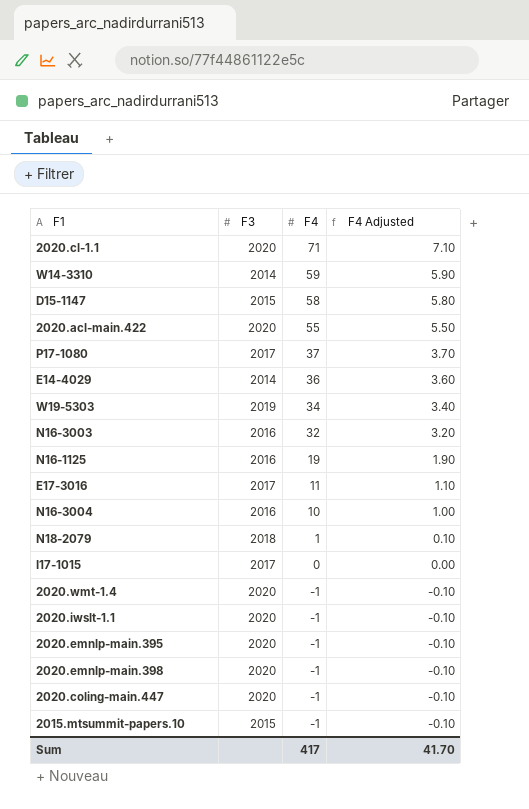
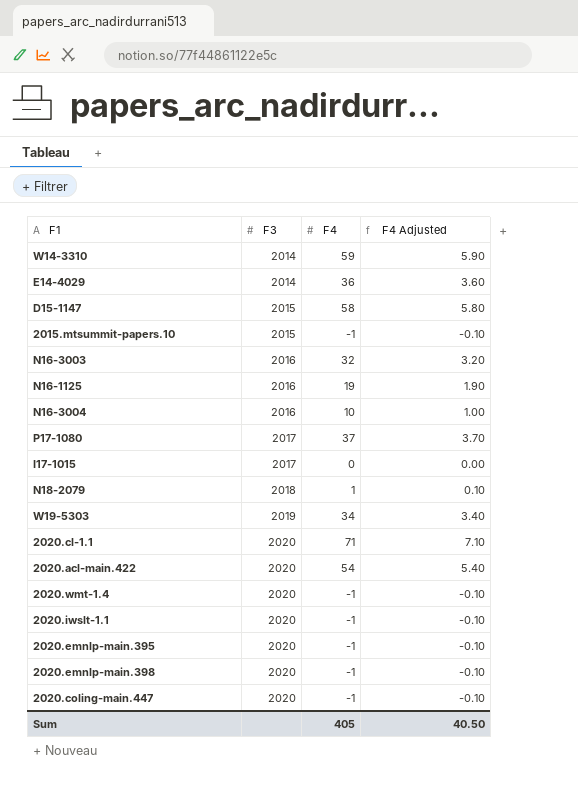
row order: F4 descending -> F3 ascending
row E17-3016: 2017 | 11 | 1.10 -> none
2020.acl-main.422 | F4: 55 -> 54
2020.acl-main.422 | F4 Adjusted: 5.50 -> 5.40
Sum | F4: 417 -> 405
Sum | F4 Adjusted: 41.70 -> 40.50

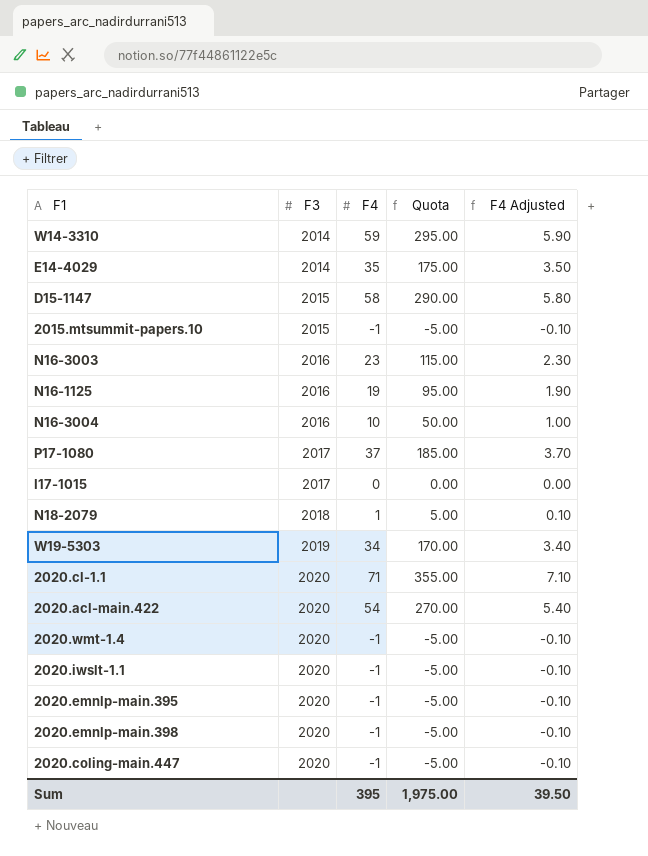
column Quota | formula: none -> [F4] * 5
E14-4029 | F4: 36 -> 35
E14-4029 | F4 Adjusted: 3.60 -> 3.50
N16-3003 | F4: 32 -> 23
N16-3003 | F4 Adjusted: 3.20 -> 2.30
Sum | F4: 405 -> 395
Sum | F4 Adjusted: 40.50 -> 39.50

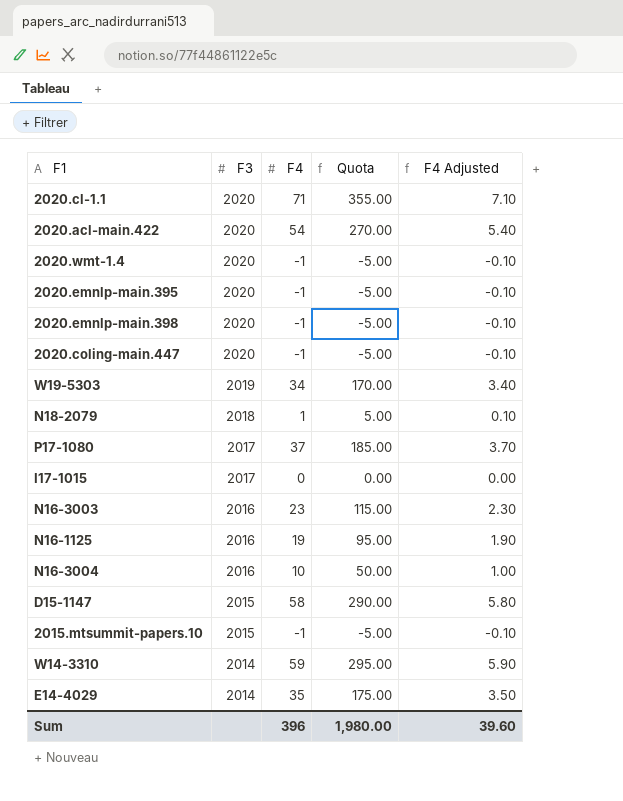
row order: F3 ascending -> F3 descending
row 2020.iwslt-1.1: 2020 | -1 | -5.00 | -0.10 -> none
Sum | F4: 395 -> 396
Sum | Quota: 1,975.00 -> 1,980.00
Sum | F4 Adjusted: 39.50 -> 39.60

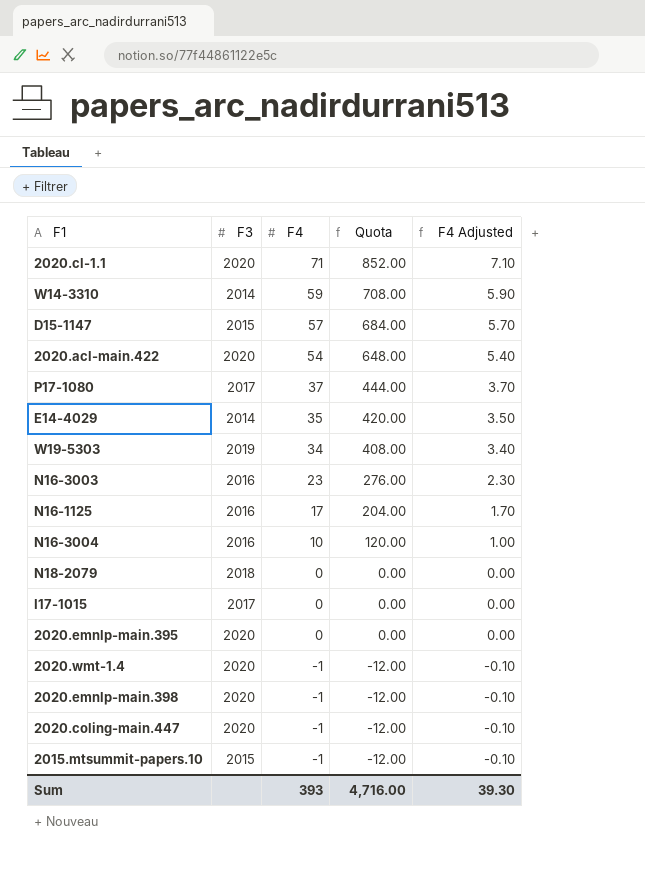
row order: F3 descending -> F4 descending
column Quota | formula: [F4] * 5 -> [F4] * 12
D15-1147 | F4: 58 -> 57
D15-1147 | F4 Adjusted: 5.80 -> 5.70
N16-1125 | F4: 19 -> 17
N16-1125 | F4 Adjusted: 1.90 -> 1.70
N18-2079 | F4: 1 -> 0
N18-2079 | F4 Adjusted: 0.10 -> 0.00
2020.emnlp-main.395 | F4: -1 -> 0
2020.emnlp-main.395 | F4 Adjusted: -0.10 -> 0.00
Sum | F4: 396 -> 393
Sum | Quota: 1,980.00 -> 4,716.00
Sum | F4 Adjusted: 39.60 -> 39.30

